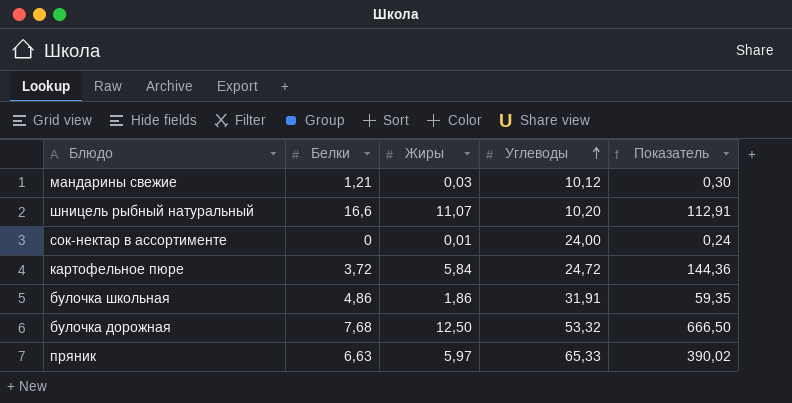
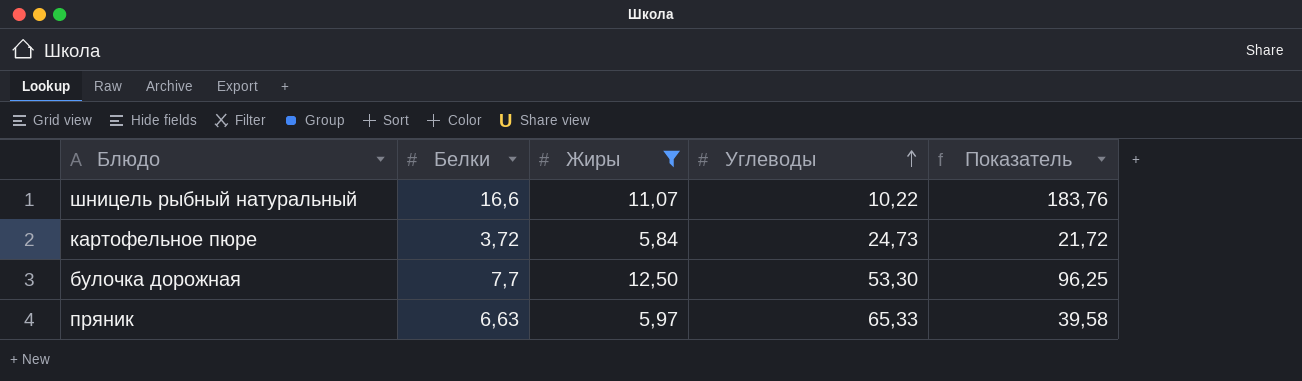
filter: none -> Жиры >= 5,84
column Показатель | formula: [Жиры] * [Углеводы] -> [Белки] * [Жиры]
шницель рыбный натуральный | Углеводы: 10,20 -> 10,22
картофельное пюре | Углеводы: 24,72 -> 24,73
булочка дорожная | Белки: 7,68 -> 7,7
булочка дорожная | Углеводы: 53,32 -> 53,30

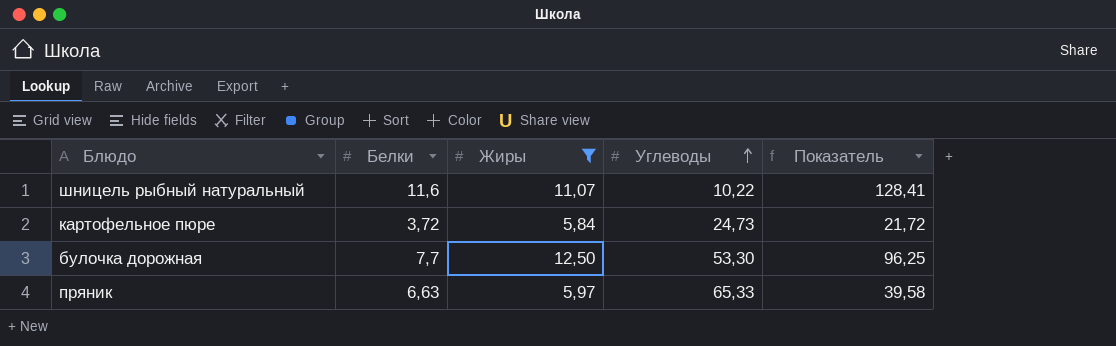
шницель рыбный натуральный | Белки: 16,6 -> 11,6
шницель рыбный натуральный | Показатель: 183,76 -> 128,41

